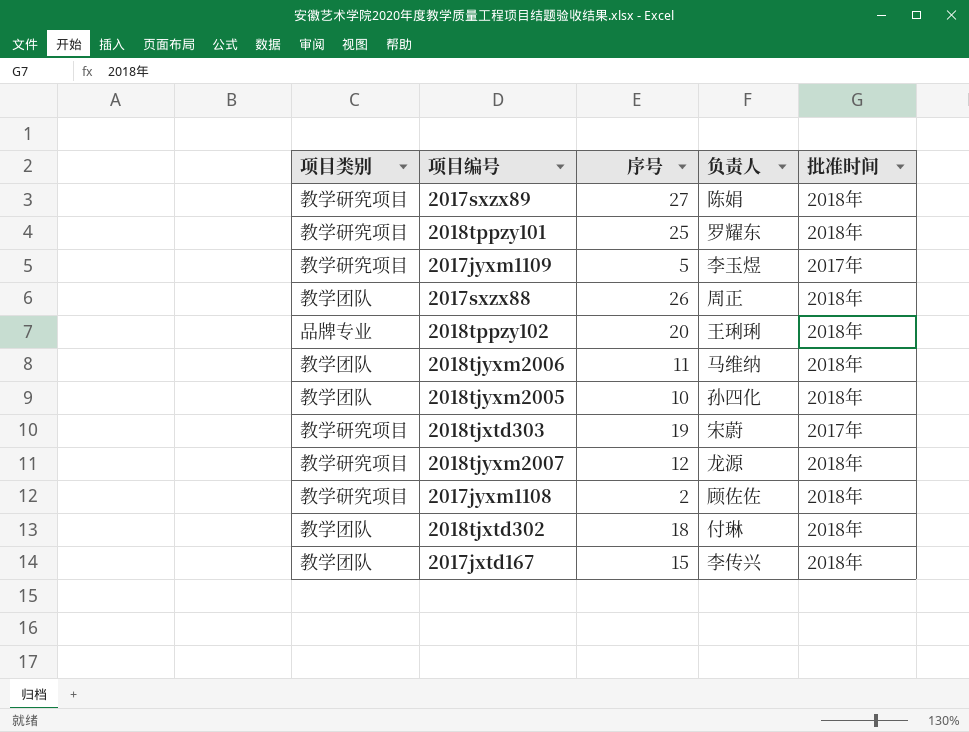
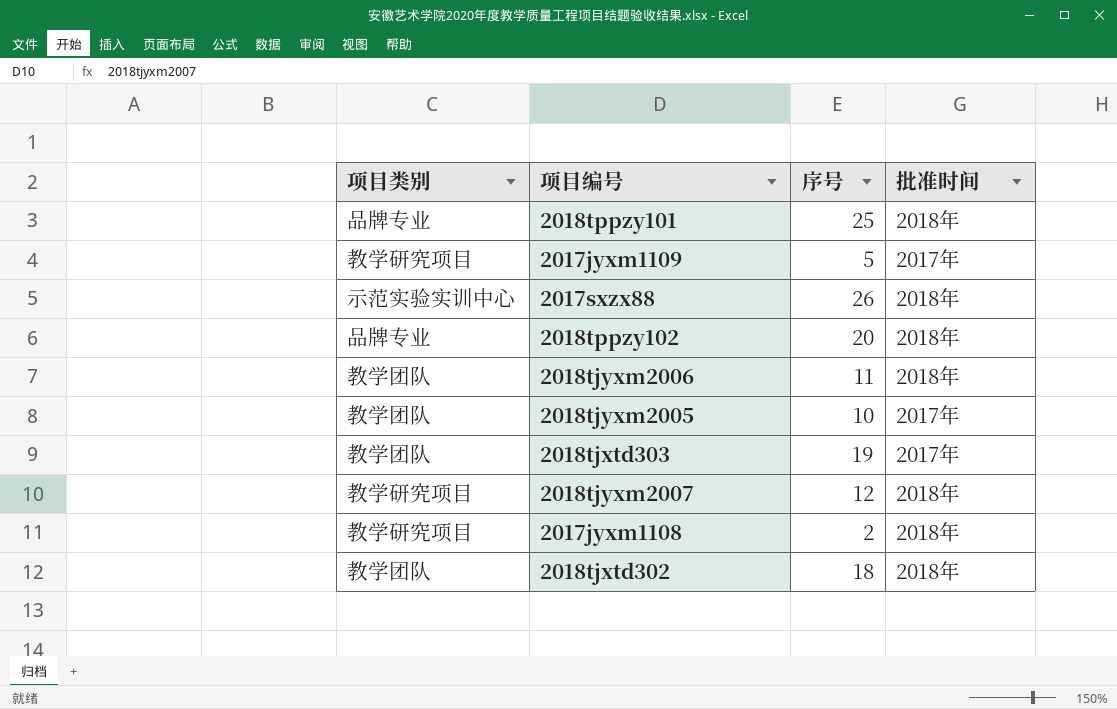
column 负责人 | position: 4 -> none
row 2017sxzx89: 教学研究项目 | 27 | 陈娟 | 2018年 -> none
row 2017jxtd167: 教学团队 | 15 | 李传兴 | 2018年 -> none
2018tppzy101 | 项目类别: 教学研究项目 -> 品牌专业
2017sxzx88 | 项目类别: 教学团队 -> 示范实验实训中心
2018tjyxm2005 | 批准时间: 2018年 -> 2017年
2018tjxtd303 | 项目类别: 教学研究项目 -> 教学团队

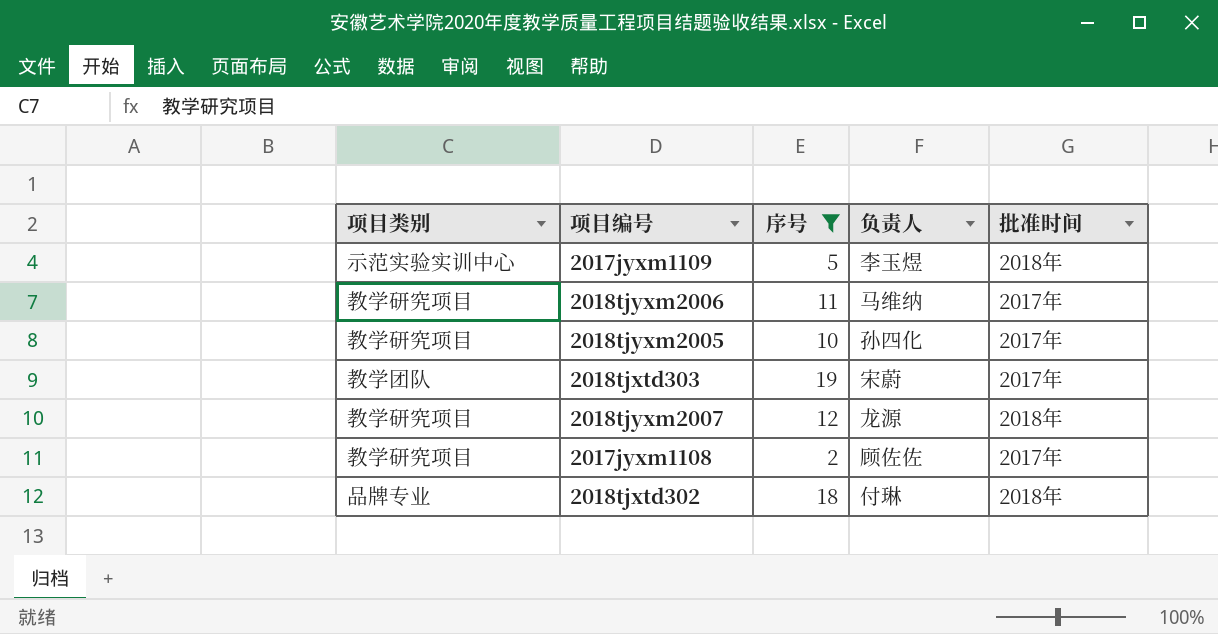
filter: none -> 序号 <= 19
column 负责人 | position: none -> 4
2017jyxm1109 | 项目类别: 教学研究项目 -> 示范实验实训中心
2017jyxm1109 | 批准时间: 2017年 -> 2018年
2018tjyxm2006 | 项目类别: 教学团队 -> 教学研究项目
2018tjyxm2006 | 批准时间: 2018年 -> 2017年
2018tjyxm2005 | 项目类别: 教学团队 -> 教学研究项目
2017jyxm1108 | 批准时间: 2018年 -> 2017年
2018tjxtd302 | 项目类别: 教学团队 -> 品牌专业

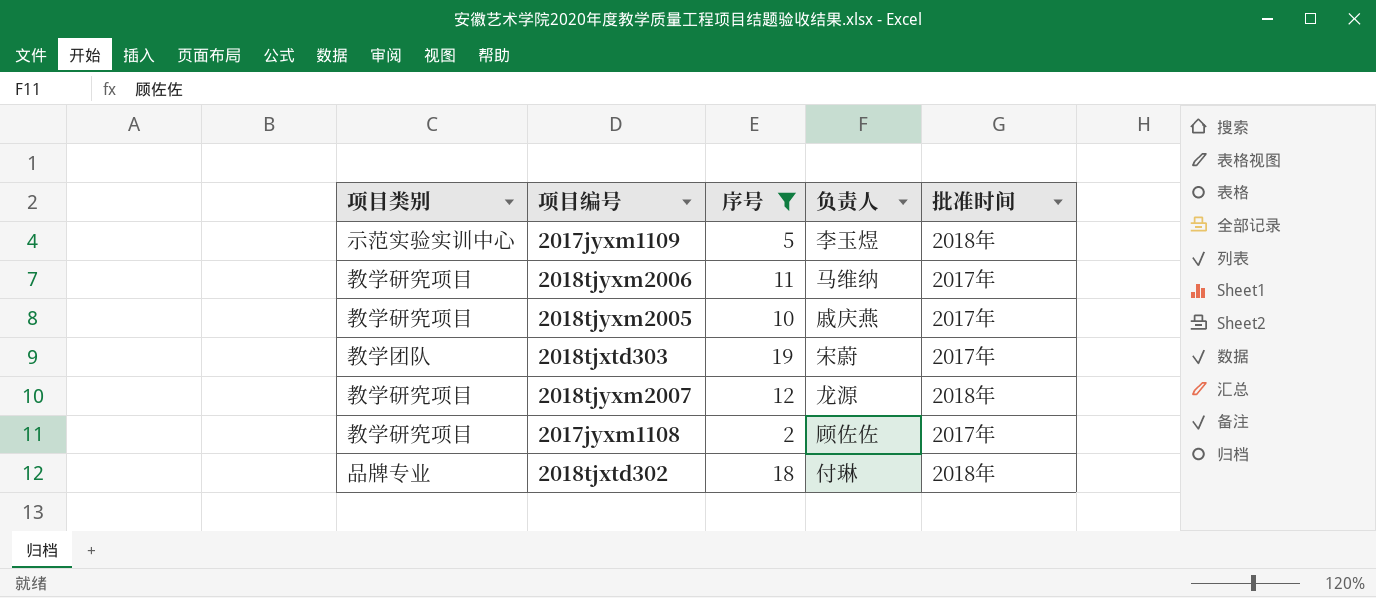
2018tjyxm2005 | 负责人: 孙四化 -> 戚庆燕

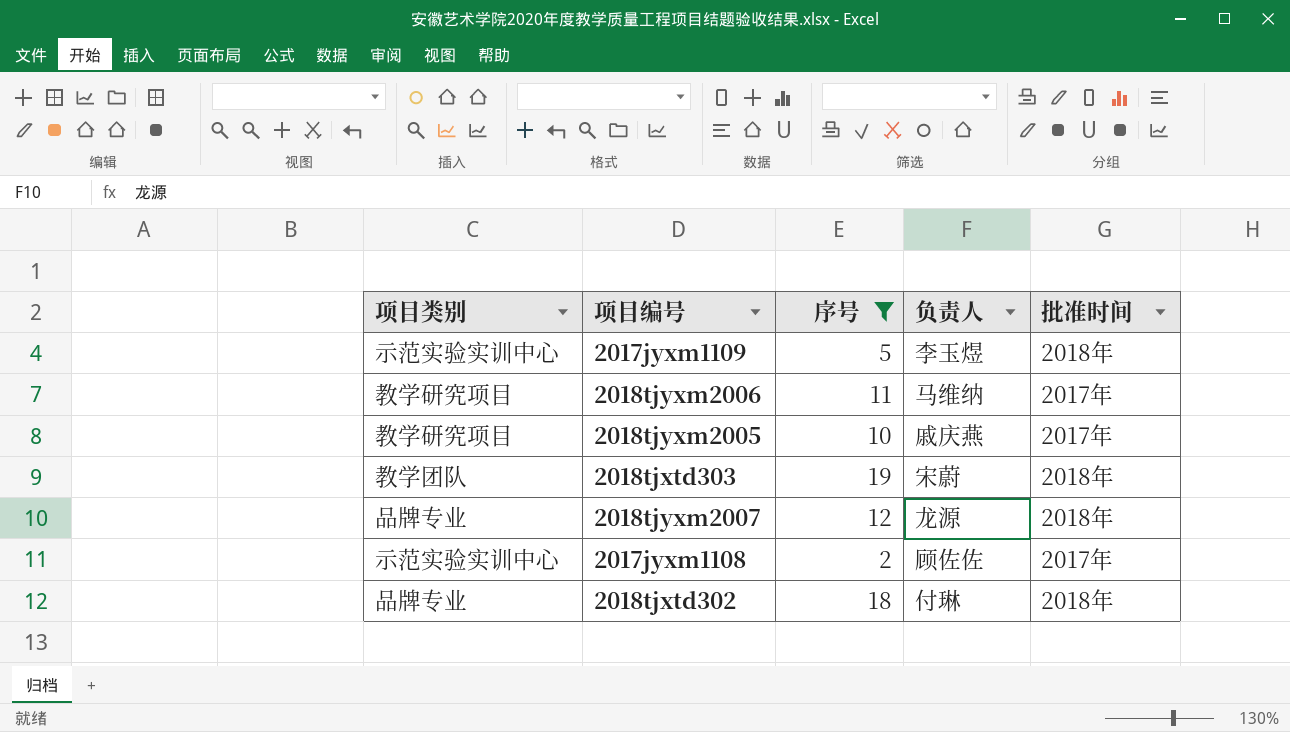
2018tjxtd303 | 批准时间: 2017年 -> 2018年
2018tjyxm2007 | 项目类别: 教学研究项目 -> 品牌专业
2017jyxm1108 | 项目类别: 教学研究项目 -> 示范实验实训中心

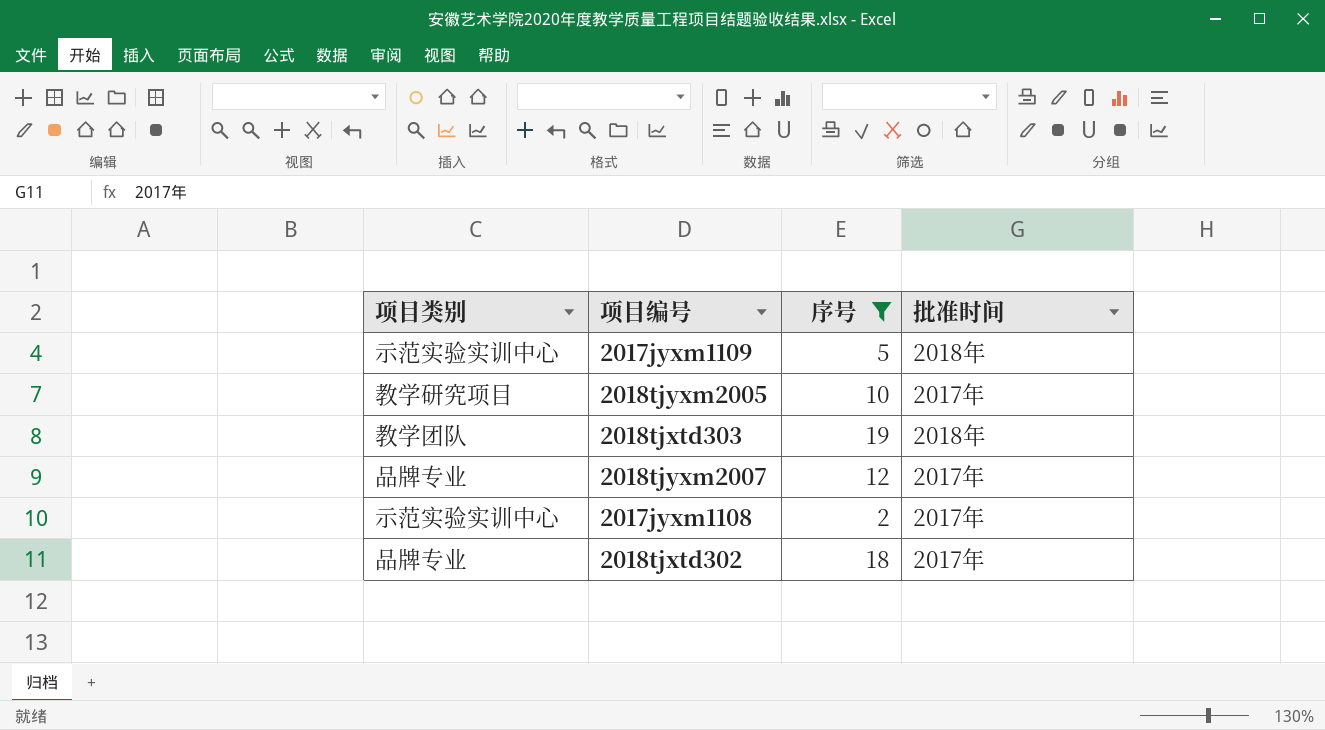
column 负责人 | position: 4 -> none
row 2018tjyxm2006: 教学研究项目 | 11 | 马维纳 | 2017年 -> none
2018tjyxm2007 | 批准时间: 2018年 -> 2017年
2018tjxtd302 | 批准时间: 2018年 -> 2017年

